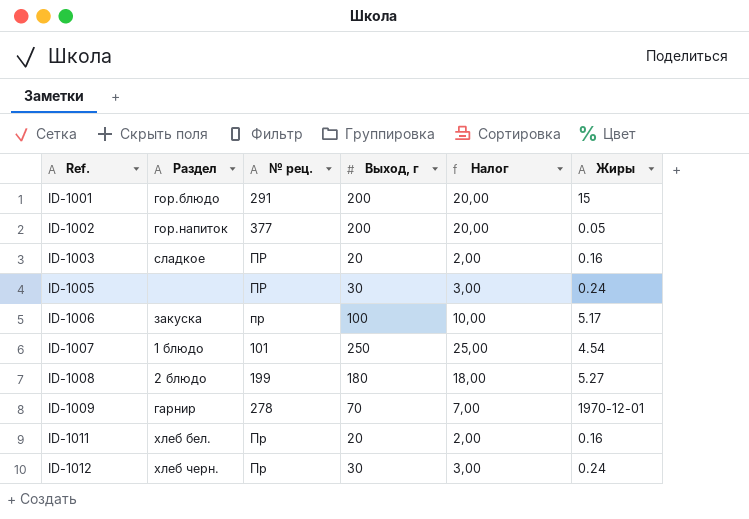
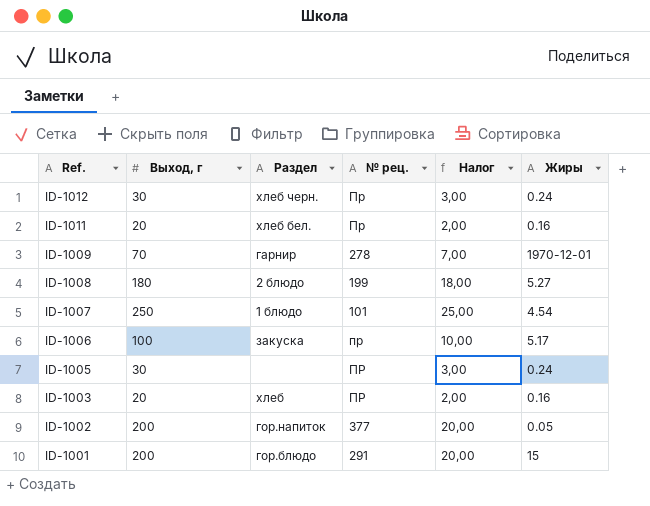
row order: Ref. ascending -> Ref. descending
column Выход, г | position: 4 -> 2
ID-1003 | Раздел: сладкое -> хлеб

